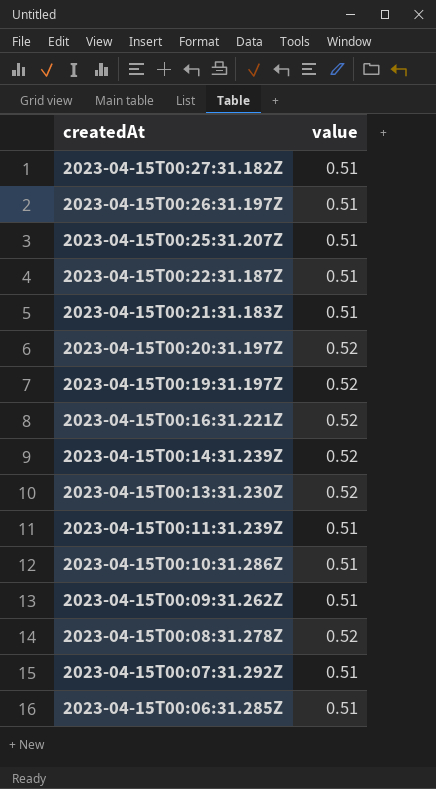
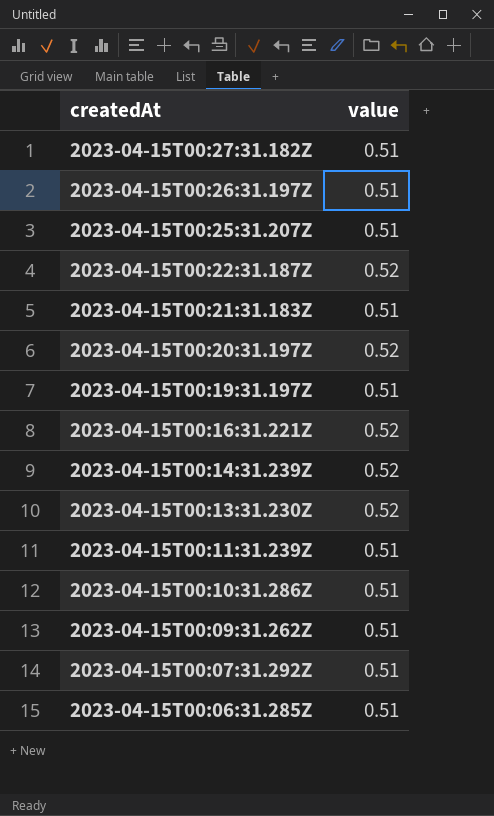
row 2023-04-15T00:08:31.278Z: 0.52 -> none
2023-04-15T00:22:31.187Z | value: 0.51 -> 0.52
2023-04-15T00:19:31.197Z | value: 0.52 -> 0.51

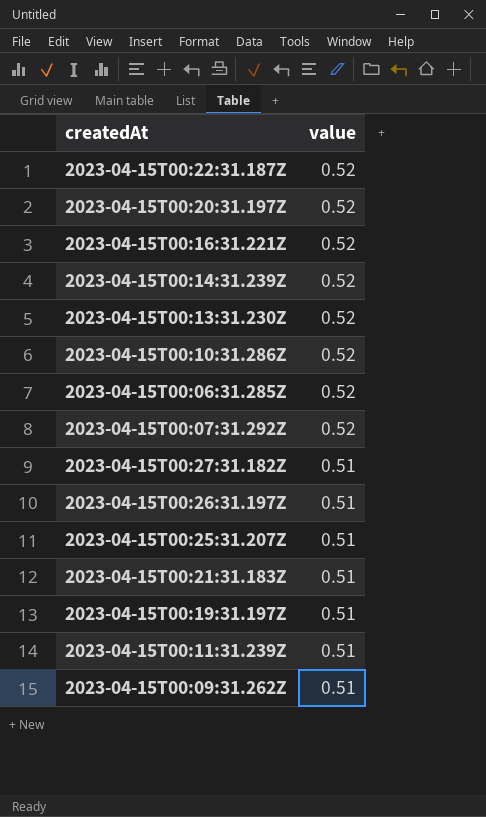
row order: createdAt descending -> value descending
2023-04-15T00:10:31.286Z | value: 0.51 -> 0.52
2023-04-15T00:06:31.285Z | value: 0.51 -> 0.52
2023-04-15T00:07:31.292Z | value: 0.51 -> 0.52

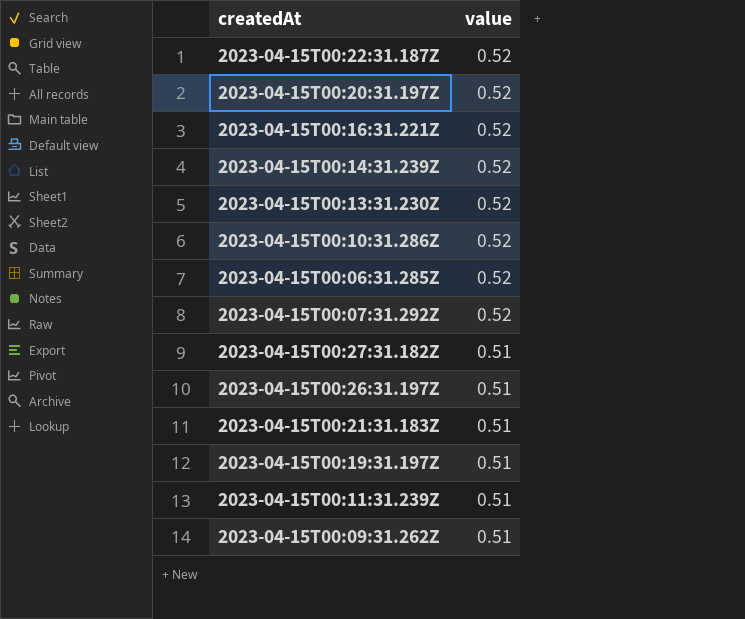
row 2023-04-15T00:25:31.207Z: 0.51 -> none

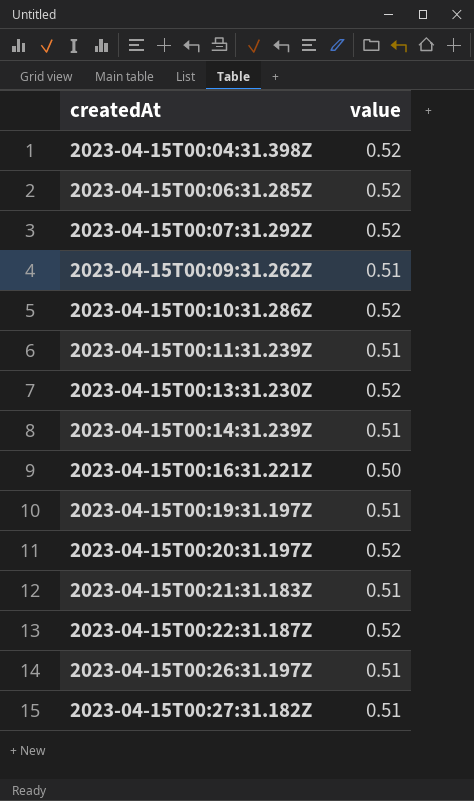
row order: value descending -> createdAt ascending
row 2023-04-15T00:04:31.398Z: none -> 0.52
2023-04-15T00:14:31.239Z | value: 0.52 -> 0.51
2023-04-15T00:16:31.221Z | value: 0.52 -> 0.50

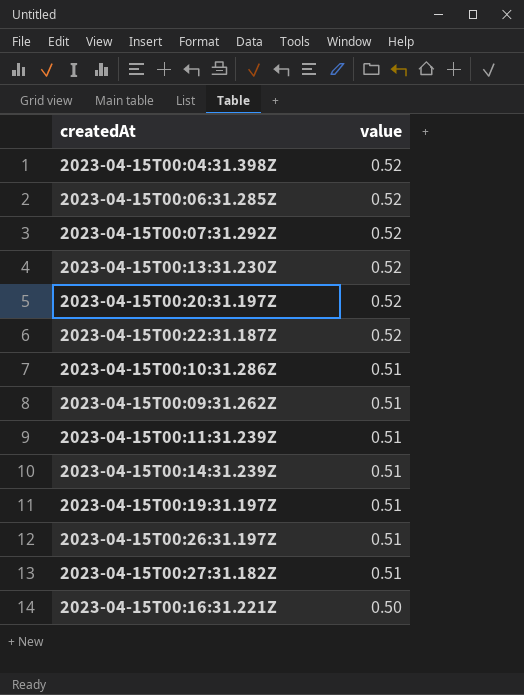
row order: createdAt ascending -> value descending
row 2023-04-15T00:21:31.183Z: 0.51 -> none
2023-04-15T00:10:31.286Z | value: 0.52 -> 0.51

